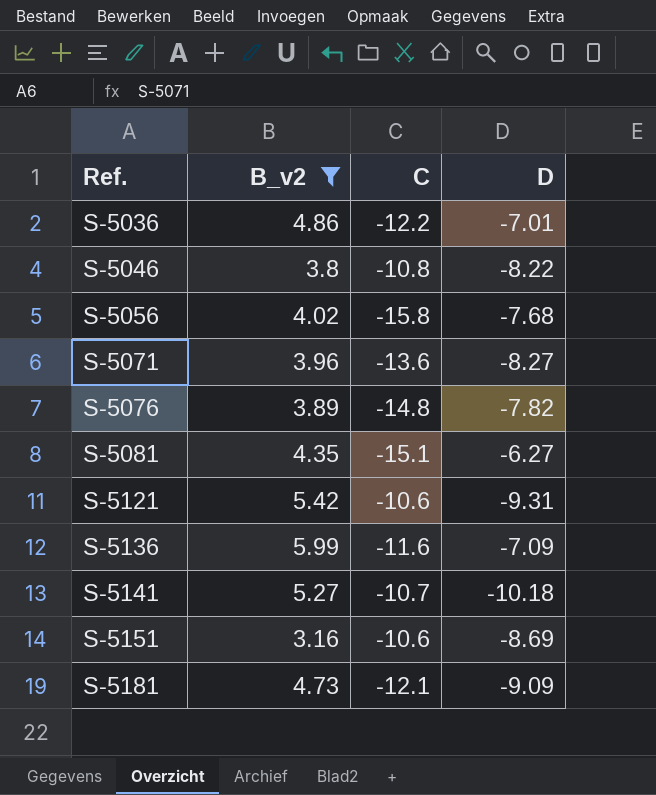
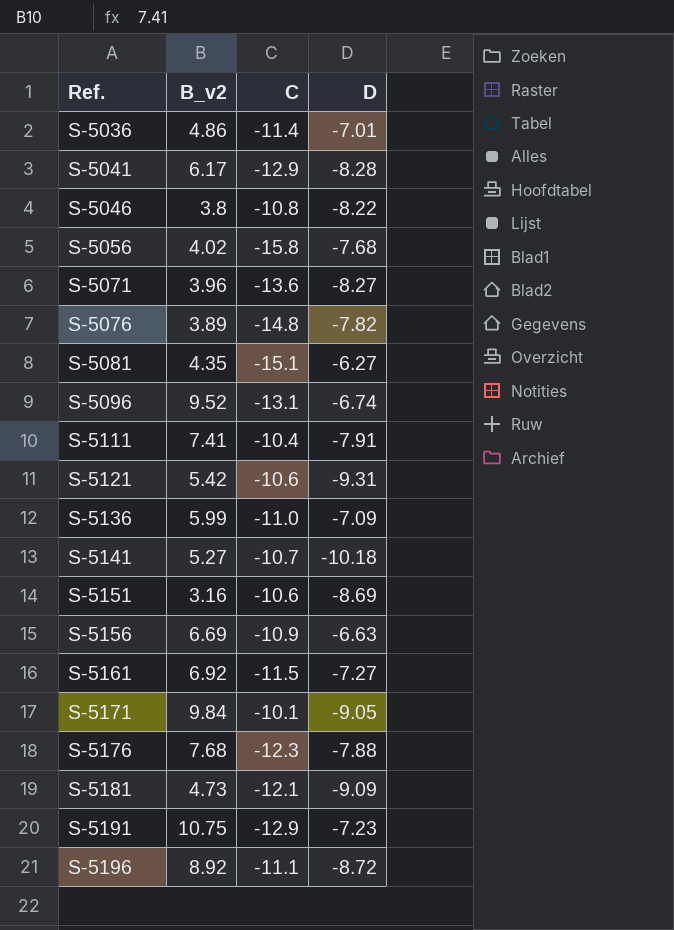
filter: B_v2 <= 5.99 -> none
S-5036 | C: -12.2 -> -11.4
S-5136 | C: -11.6 -> -11.0

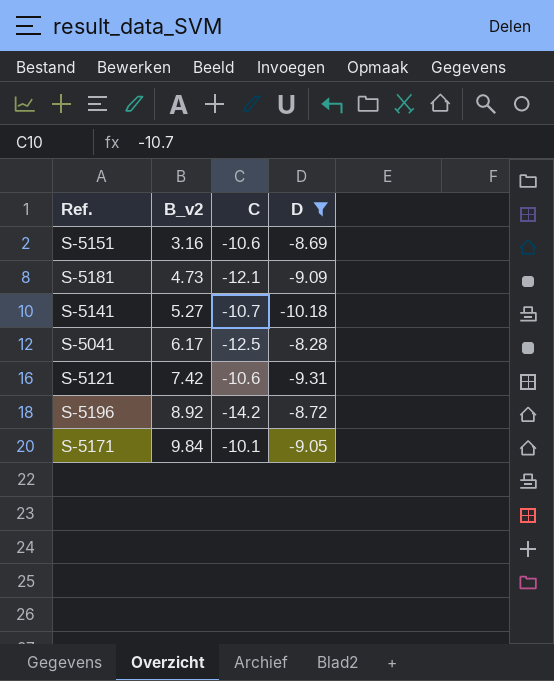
filter: none -> D <= -8.28
row order: Ref. ascending -> B_v2 ascending
S-5041 | C: -12.9 -> -12.5
S-5121 | B_v2: 5.42 -> 7.42
S-5196 | C: -11.1 -> -14.2

